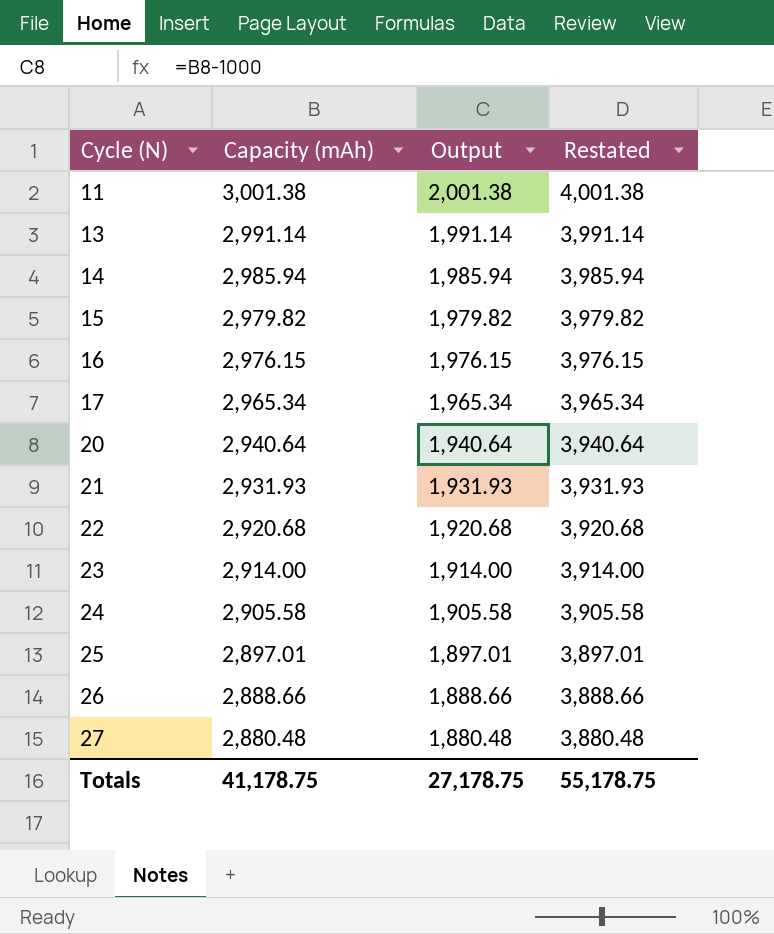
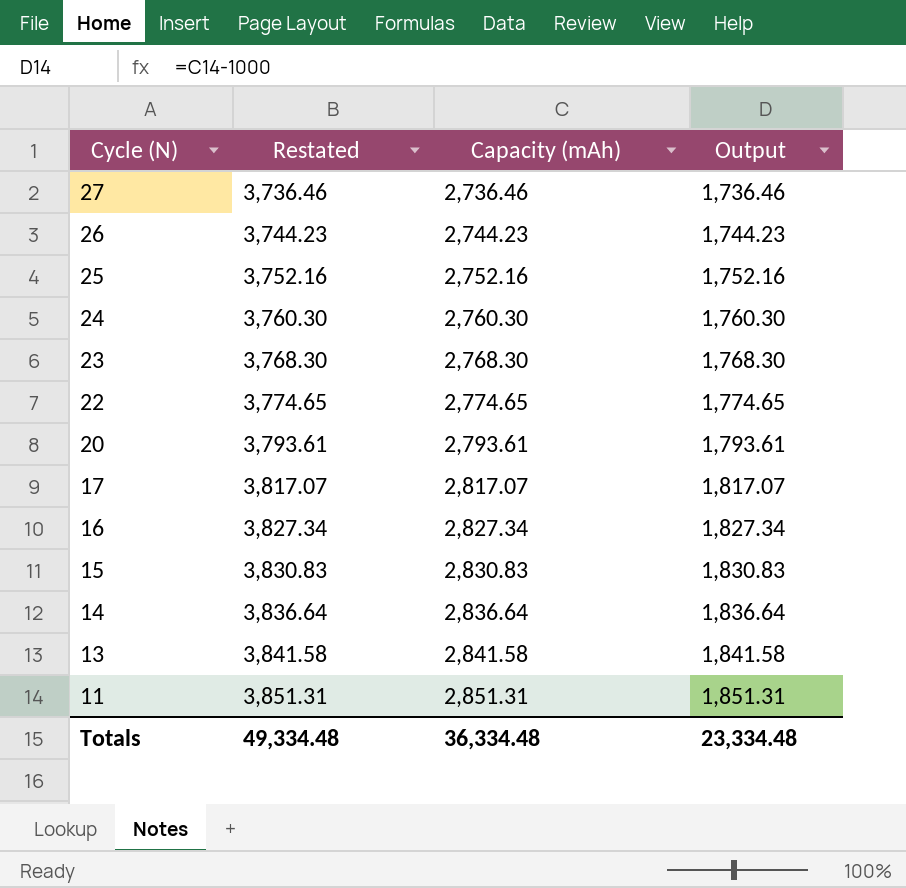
row order: Cycle (N) ascending -> Cycle (N) descending
column Restated | position: 4 -> 2
row 21: 2,931.93 | 1,931.93 | 3,931.93 -> none
27 | Restated: 3,880.48 -> 3,736.46
27 | Capacity (mAh): 2,880.48 -> 2,736.46
27 | Output: 1,880.48 -> 1,736.46
26 | Restated: 3,888.66 -> 3,744.23
26 | Capacity (mAh): 2,888.66 -> 2,744.23
26 | Output: 1,888.66 -> 1,744.23
25 | Restated: 3,897.01 -> 3,752.16
25 | Capacity (mAh): 2,897.01 -> 2,752.16
25 | Output: 1,897.01 -> 1,752.16
24 | Restated: 3,905.58 -> 3,760.30
24 | Capacity (mAh): 2,905.58 -> 2,760.30
24 | Output: 1,905.58 -> 1,760.30
23 | Restated: 3,914.00 -> 3,768.30
23 | Capacity (mAh): 2,914.00 -> 2,768.30
23 | Output: 1,914.00 -> 1,768.30
22 | Restated: 3,920.68 -> 3,774.65
22 | Capacity (mAh): 2,920.68 -> 2,774.65
22 | Output: 1,920.68 -> 1,774.65
20 | Restated: 3,940.64 -> 3,793.61
20 | Capacity (mAh): 2,940.64 -> 2,793.61
20 | Output: 1,940.64 -> 1,793.61
17 | Restated: 3,965.34 -> 3,817.07
17 | Capacity (mAh): 2,965.34 -> 2,817.07
17 | Output: 1,965.34 -> 1,817.07
16 | Restated: 3,976.15 -> 3,827.34
16 | Capacity (mAh): 2,976.15 -> 2,827.34
16 | Output: 1,976.15 -> 1,827.34
15 | Restated: 3,979.82 -> 3,830.83
15 | Capacity (mAh): 2,979.82 -> 2,830.83
15 | Output: 1,979.82 -> 1,830.83
14 | Restated: 3,985.94 -> 3,836.64
14 | Capacity (mAh): 2,985.94 -> 2,836.64
14 | Output: 1,985.94 -> 1,836.64
13 | Restated: 3,991.14 -> 3,841.58
13 | Capacity (mAh): 2,991.14 -> 2,841.58
13 | Output: 1,991.14 -> 1,841.58
11 | Restated: 4,001.38 -> 3,851.31
11 | Capacity (mAh): 3,001.38 -> 2,851.31
11 | Output: 2,001.38 -> 1,851.31
Totals | Restated: 55,178.75 -> 49,334.48
Totals | Capacity (mAh): 41,178.75 -> 36,334.48
Totals | Output: 27,178.75 -> 23,334.48

